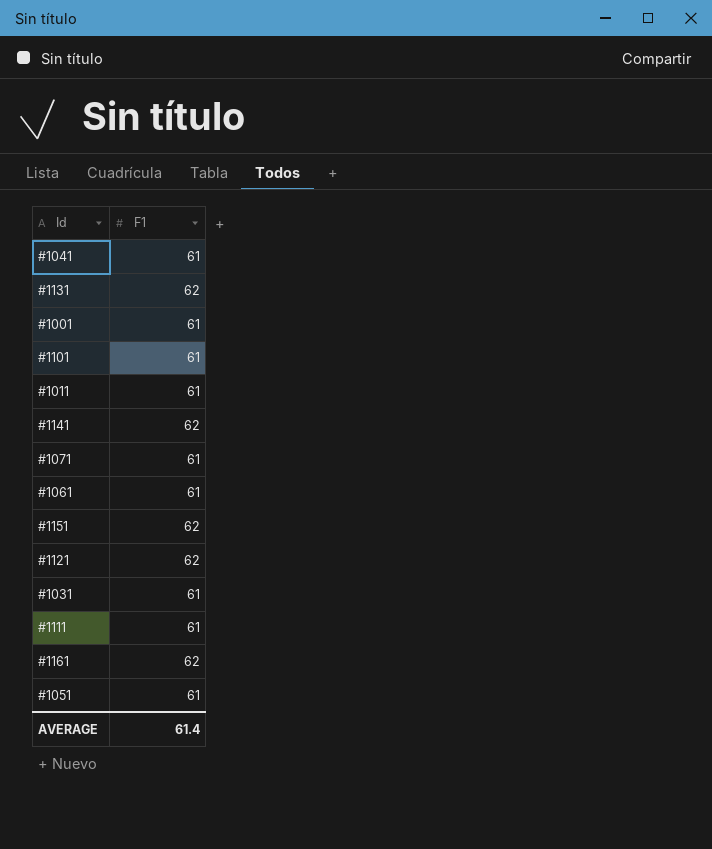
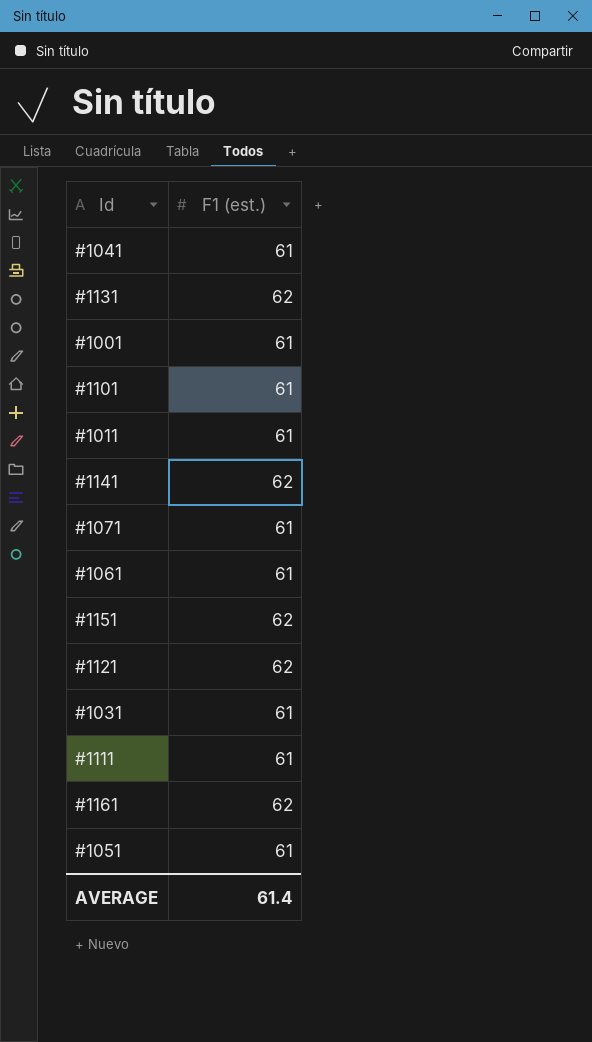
column name: F1 -> F1 (est.)

